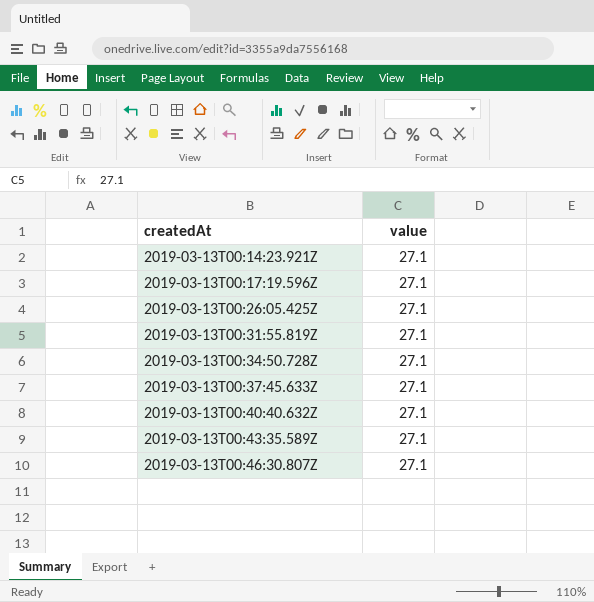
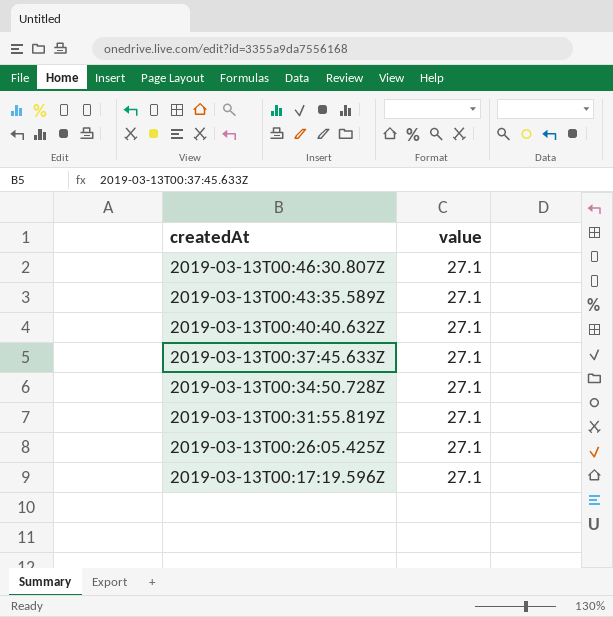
row order: createdAt ascending -> createdAt descending
row 2019-03-13T00:14:23.921Z: 27.1 -> none

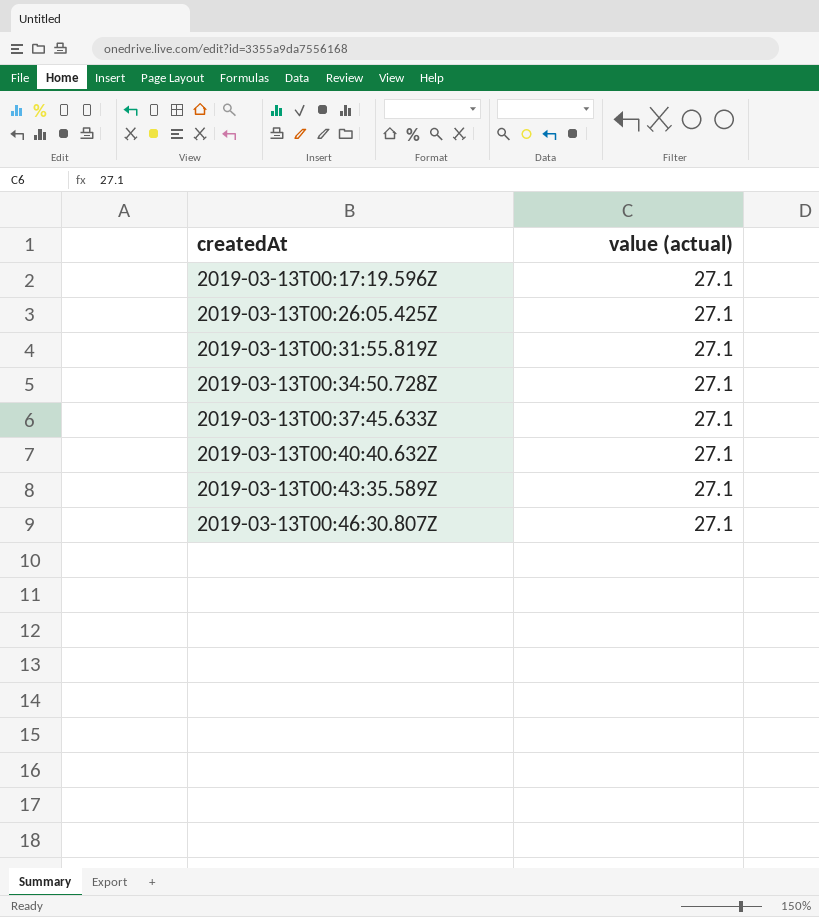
row order: createdAt descending -> createdAt ascending
column name: value -> value (actual)

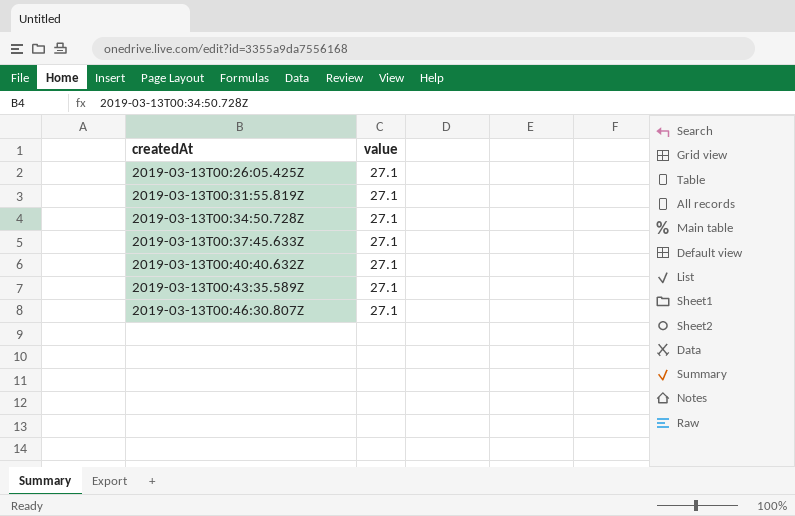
column name: value (actual) -> value
row 2019-03-13T00:17:19.596Z: 27.1 -> none

